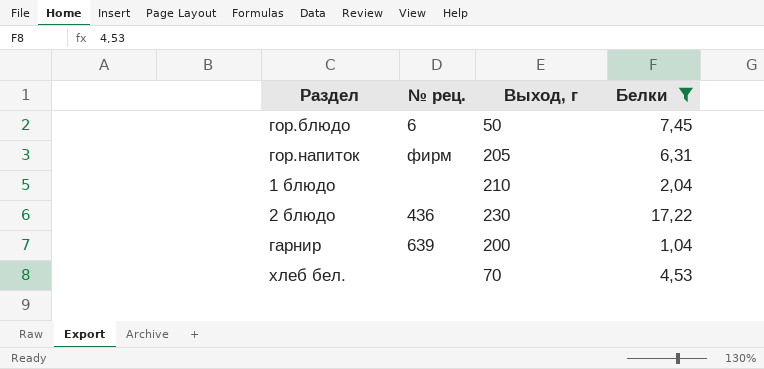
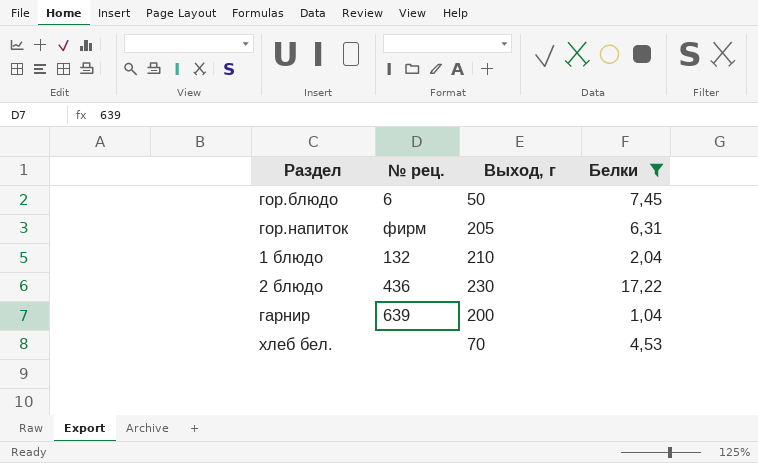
1 блюдо | № рец.: none -> 132

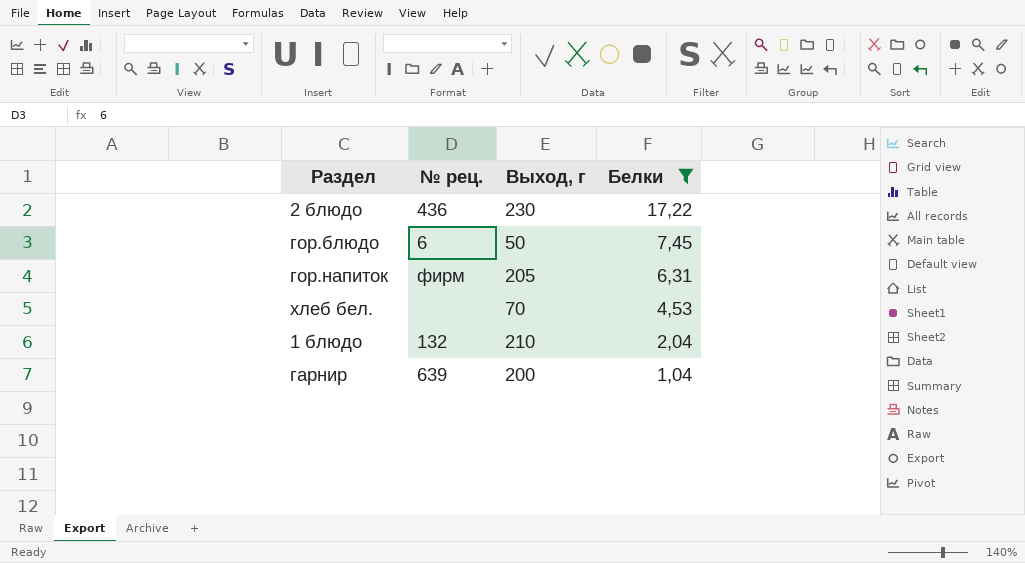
row order: none -> Белки descending

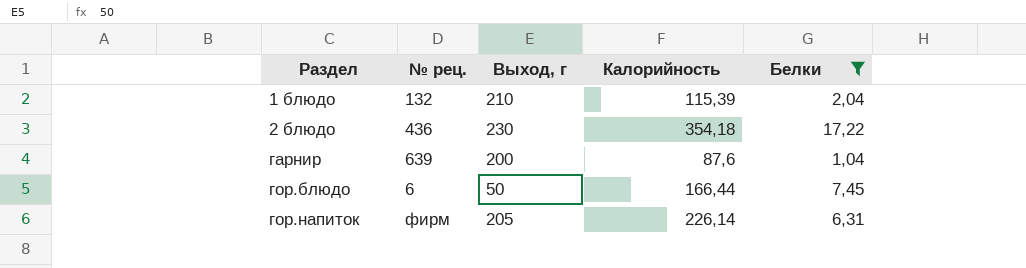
row order: Белки descending -> Раздел ascending
column Калорийность | position: none -> 4
row хлеб бел.: none | 70 | 4,53 -> none

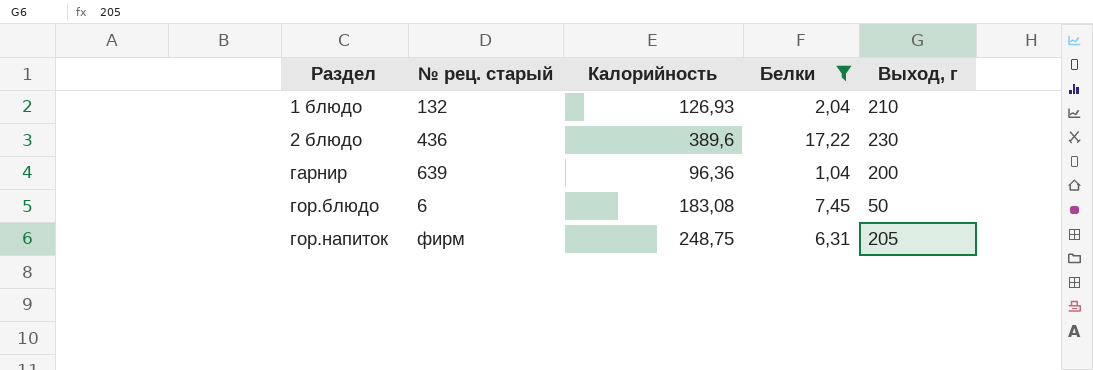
column name: № рец. -> № рец. старый
column Выход, г | position: 3 -> 5
1 блюдо | Калорийность: 115,39 -> 126,93
2 блюдо | Калорийность: 354,18 -> 389,6
гарнир | Калорийность: 87,6 -> 96,36
гор.блюдо | Калорийность: 166,44 -> 183,08
гор.напиток | Калорийность: 226,14 -> 248,75

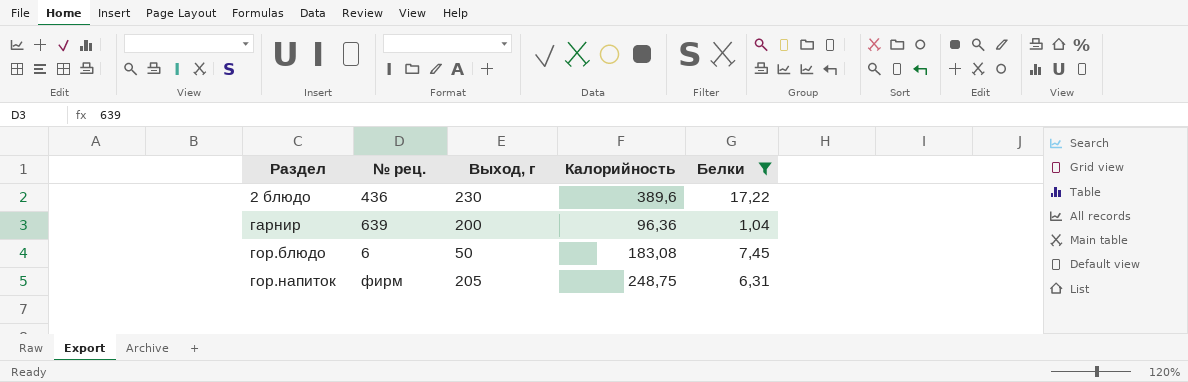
column name: № рец. старый -> № рец.
column Выход, г | position: 5 -> 3
row 1 блюдо: 132 | 126,93 | 2,04 | 210 -> none

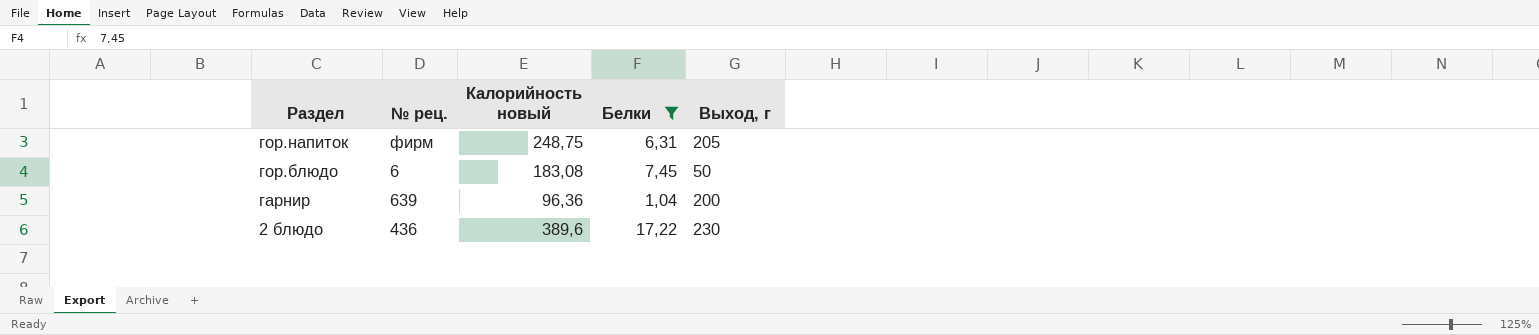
row order: Раздел ascending -> Раздел descending
column name: Калорийность -> Калорийность новый
column Выход, г | position: 3 -> 5

